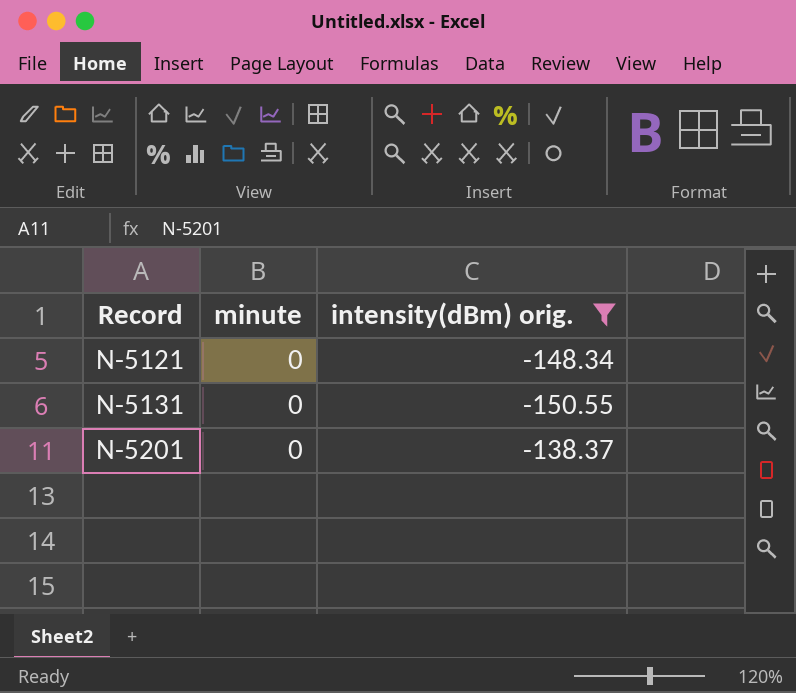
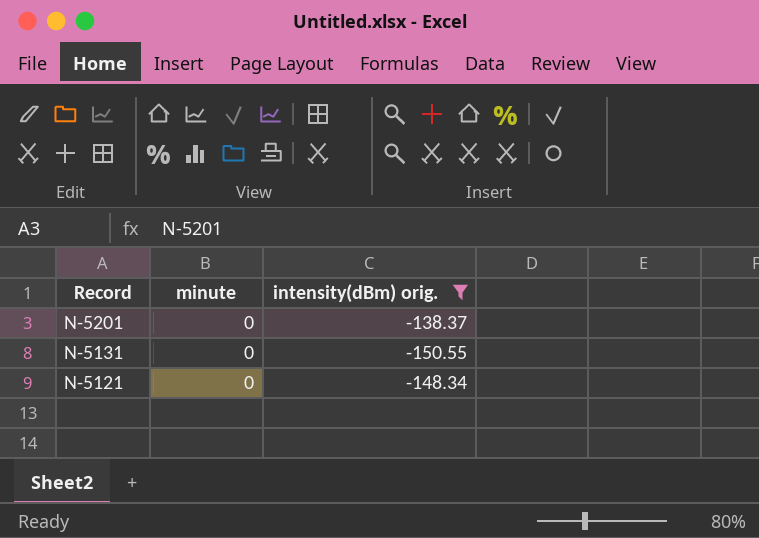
row order: Record ascending -> Record descending

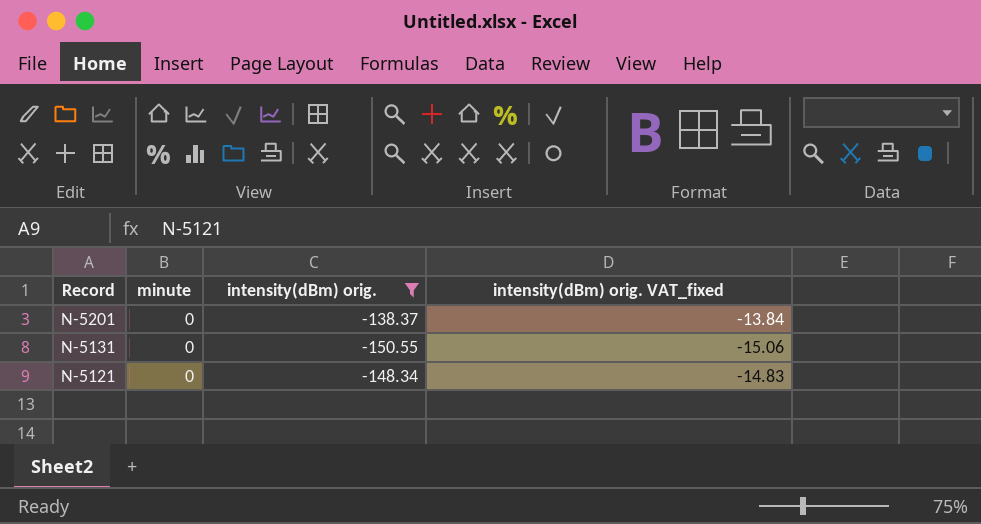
column intensity(dBm) orig. VAT_fixed | formula: none -> [intensity(dBm) orig.] * 0.1

